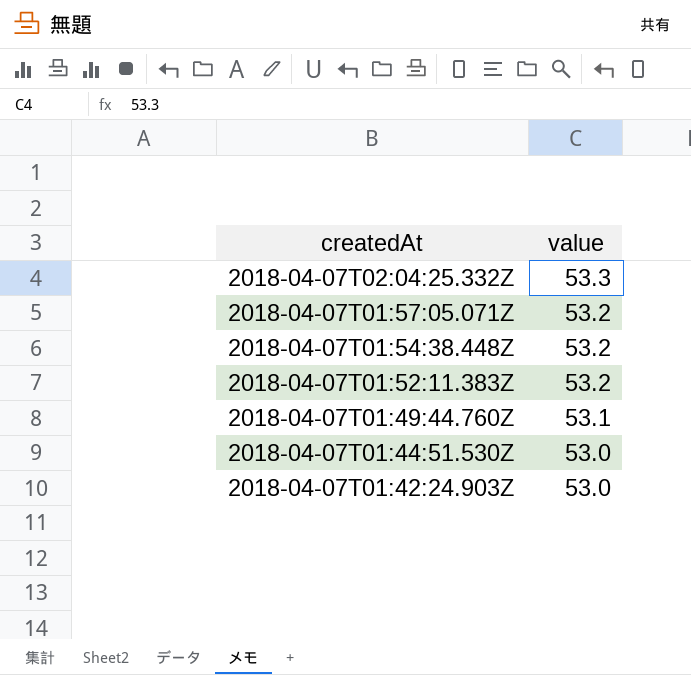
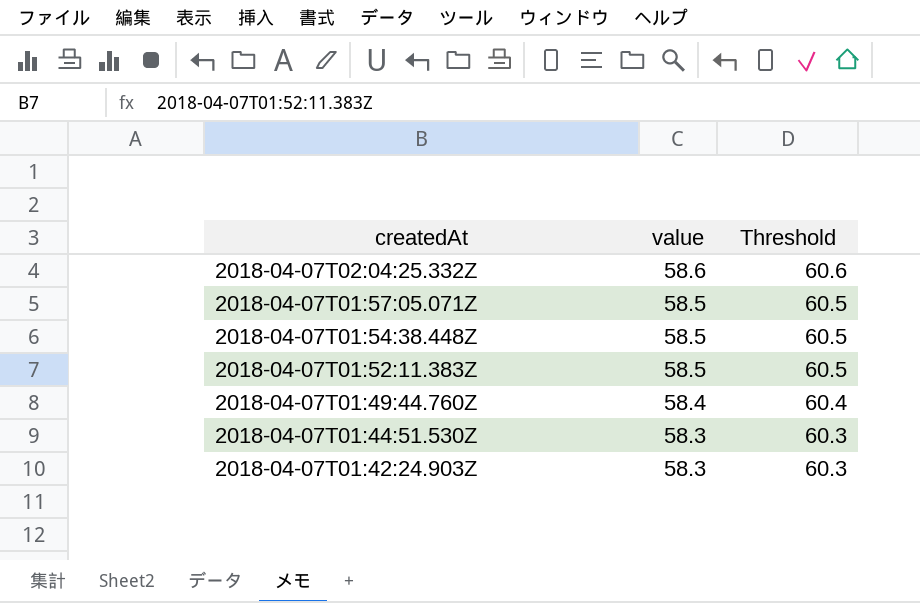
column Threshold | formula: none -> [value] + 2
2018-04-07T02:04:25.332Z | value: 53.3 -> 58.6
2018-04-07T01:57:05.071Z | value: 53.2 -> 58.5
2018-04-07T01:54:38.448Z | value: 53.2 -> 58.5
2018-04-07T01:52:11.383Z | value: 53.2 -> 58.5
2018-04-07T01:49:44.760Z | value: 53.1 -> 58.4
2018-04-07T01:44:51.530Z | value: 53.0 -> 58.3
2018-04-07T01:42:24.903Z | value: 53.0 -> 58.3

